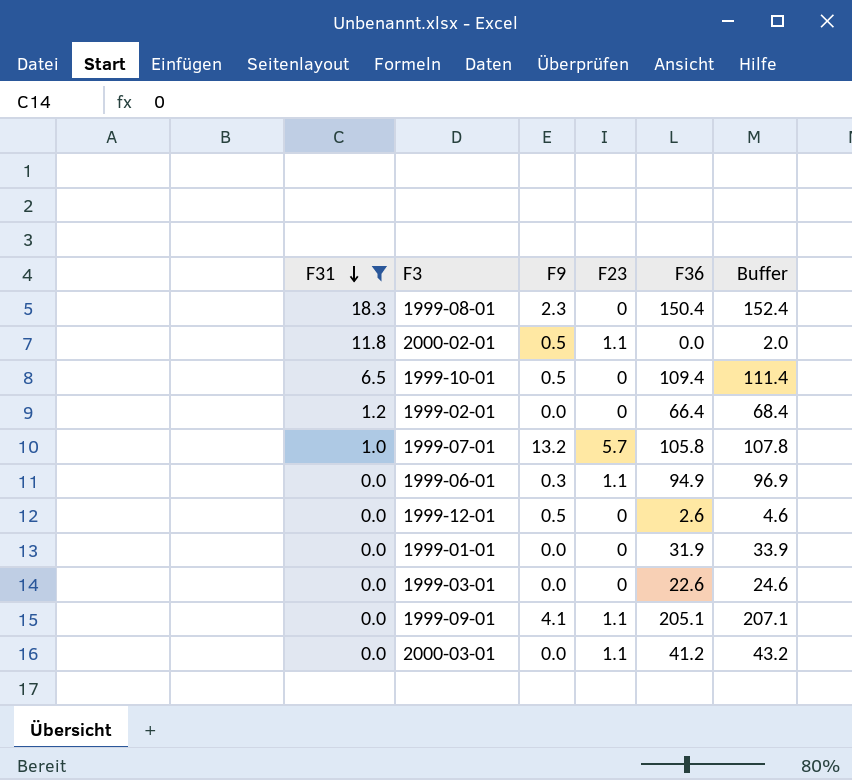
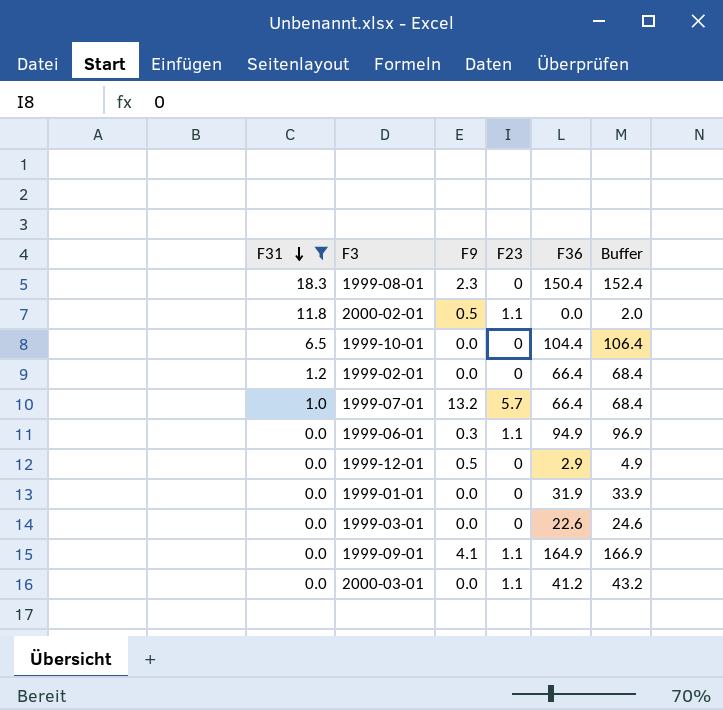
1999-10-01 | F9: 0.5 -> 0.0
1999-10-01 | F36: 109.4 -> 104.4
1999-10-01 | Buffer: 111.4 -> 106.4
1999-07-01 | F36: 105.8 -> 66.4
1999-07-01 | Buffer: 107.8 -> 68.4
1999-12-01 | F36: 2.6 -> 2.9
1999-12-01 | Buffer: 4.6 -> 4.9
1999-09-01 | F36: 205.1 -> 164.9
1999-09-01 | Buffer: 207.1 -> 166.9

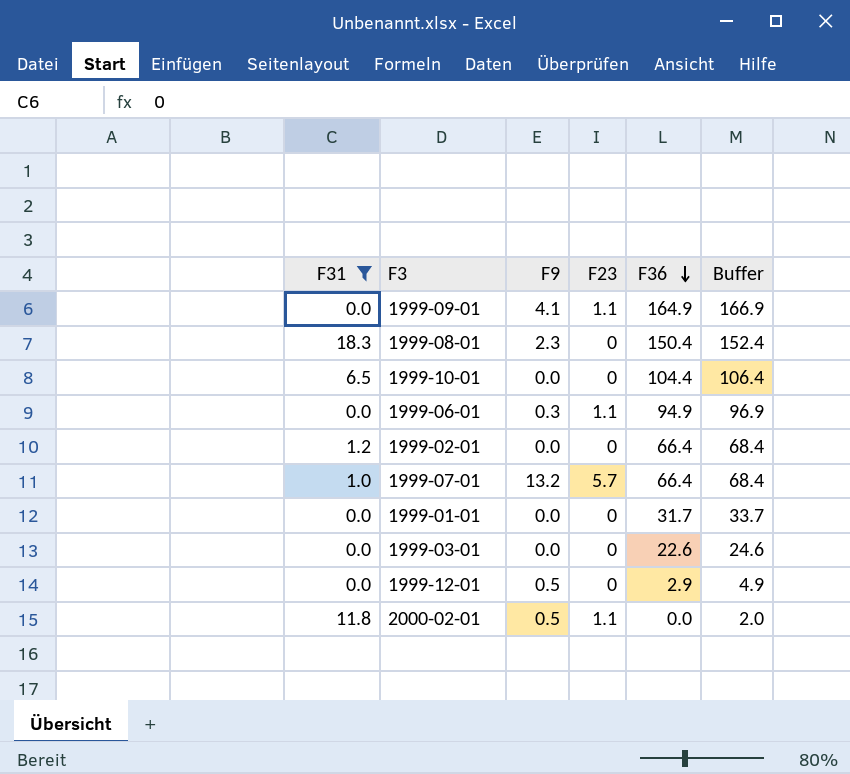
row order: F31 descending -> F36 descending
row 2000-03-01: 0.0 | 0.0 | 1.1 | 41.2 | 43.2 -> none
1999-01-01 | F36: 31.9 -> 31.7
1999-01-01 | Buffer: 33.9 -> 33.7

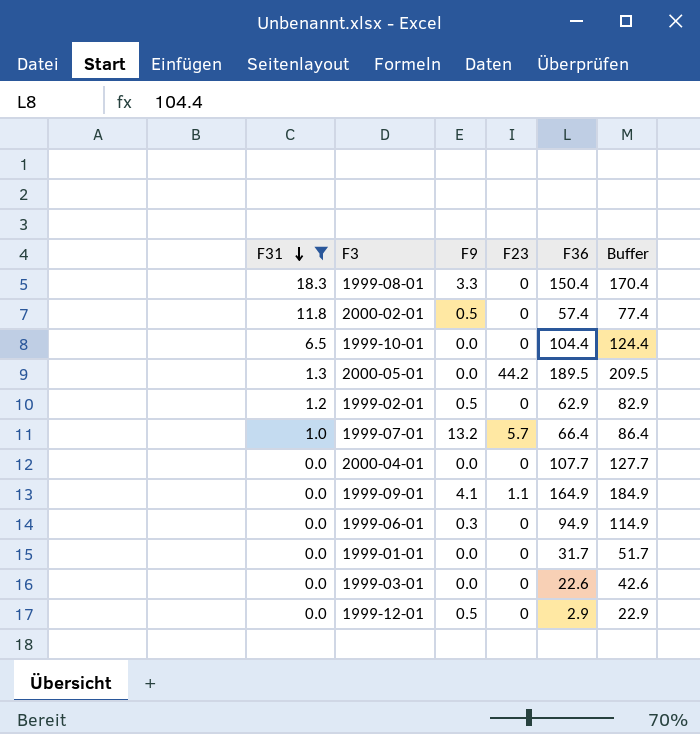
row order: F36 descending -> F31 descending
column Buffer | formula: [F36] + 2 -> [F36] + 20
1999-08-01 | F9: 2.3 -> 3.3
2000-02-01 | F23: 1.1 -> 0
2000-02-01 | F36: 0.0 -> 57.4
row 2000-05-01: none -> 1.3 | 0.0 | 44.2 | 189.5 | 209.5
1999-02-01 | F9: 0.0 -> 0.5
1999-02-01 | F36: 66.4 -> 62.9
row 2000-04-01: none -> 0.0 | 0.0 | 0 | 107.7 | 127.7
1999-06-01 | F23: 1.1 -> 0

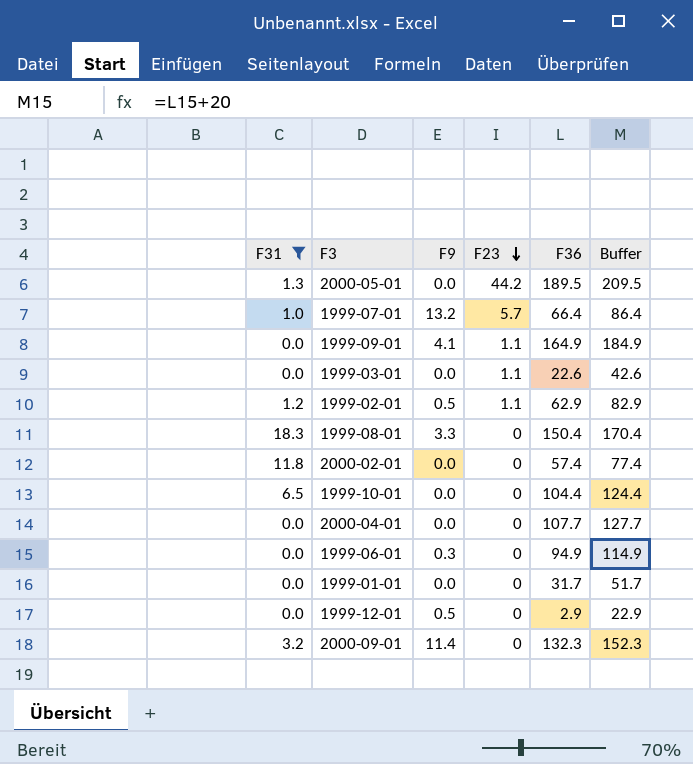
row order: F31 descending -> F23 descending
1999-03-01 | F23: 0 -> 1.1
1999-02-01 | F23: 0 -> 1.1
2000-02-01 | F9: 0.5 -> 0.0
row 2000-09-01: none -> 3.2 | 11.4 | 0 | 132.3 | 152.3

